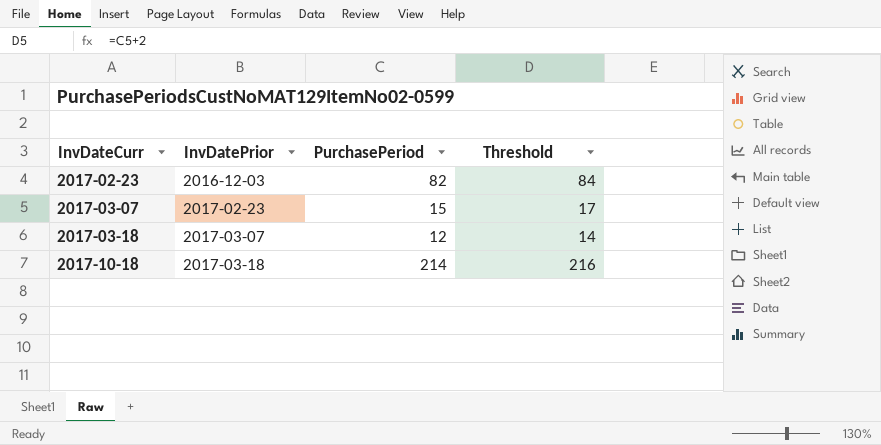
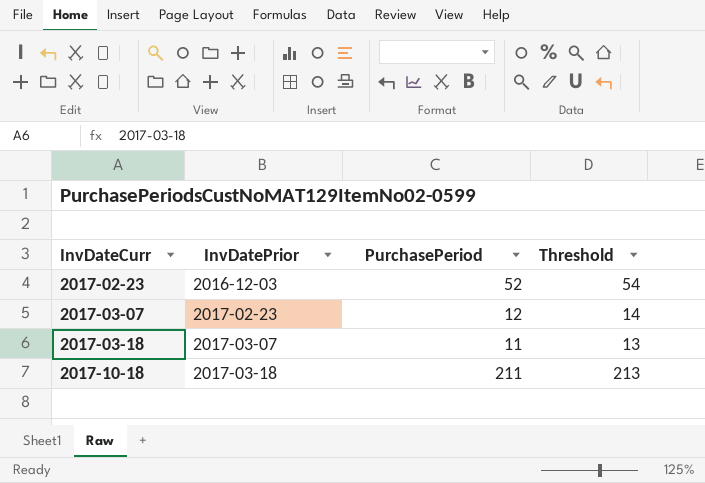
2017-02-23 | PurchasePeriod: 82 -> 52
2017-02-23 | Threshold: 84 -> 54
2017-03-07 | PurchasePeriod: 15 -> 12
2017-03-07 | Threshold: 17 -> 14
2017-03-18 | PurchasePeriod: 12 -> 11
2017-03-18 | Threshold: 14 -> 13
2017-10-18 | PurchasePeriod: 214 -> 211
2017-10-18 | Threshold: 216 -> 213

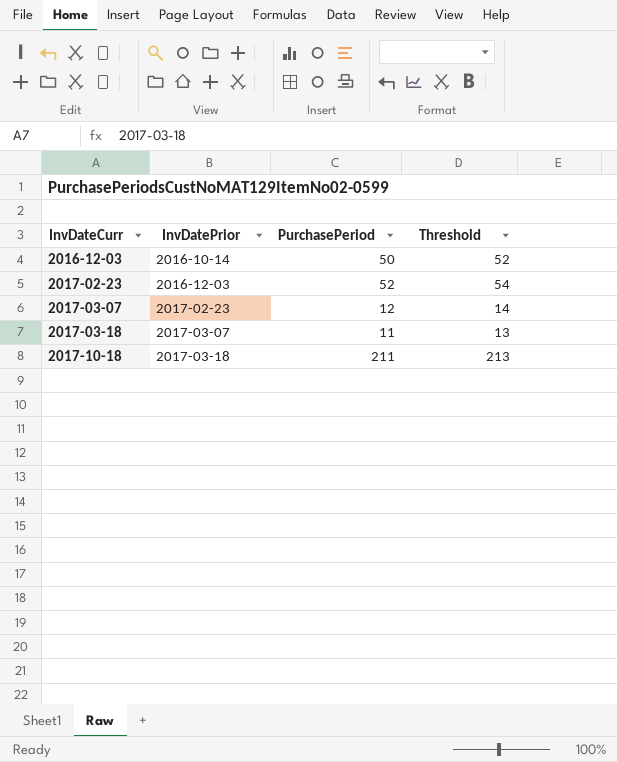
row 2016-12-03: none -> 2016-10-14 | 50 | 52

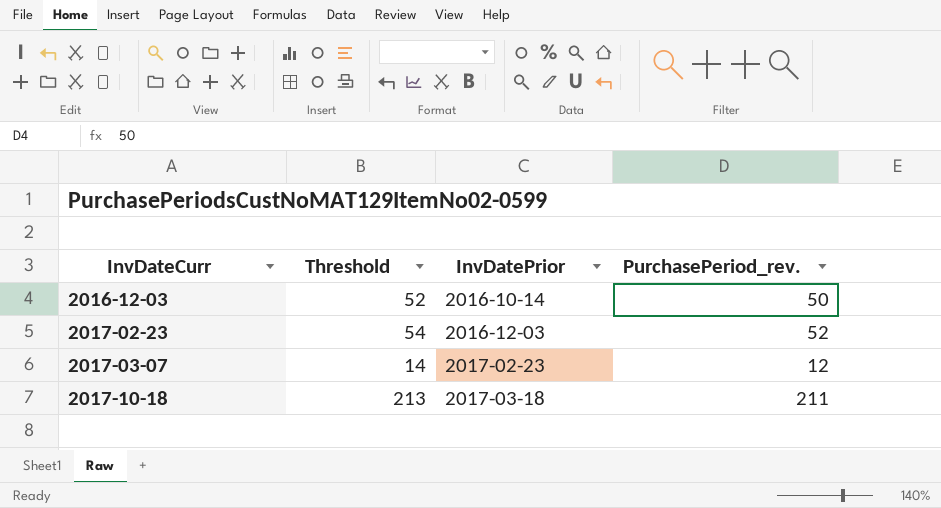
column Threshold | position: 4 -> 2
column name: PurchasePeriod -> PurchasePeriod_rev.
row 2017-03-18: 2017-03-07 | 11 | 13 -> none

